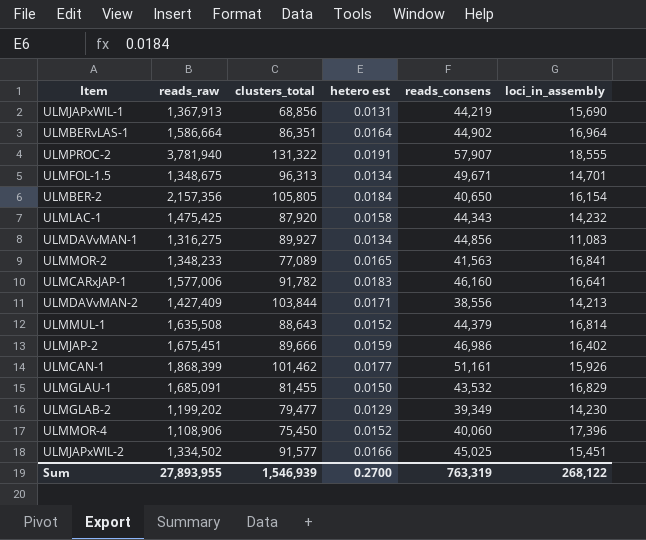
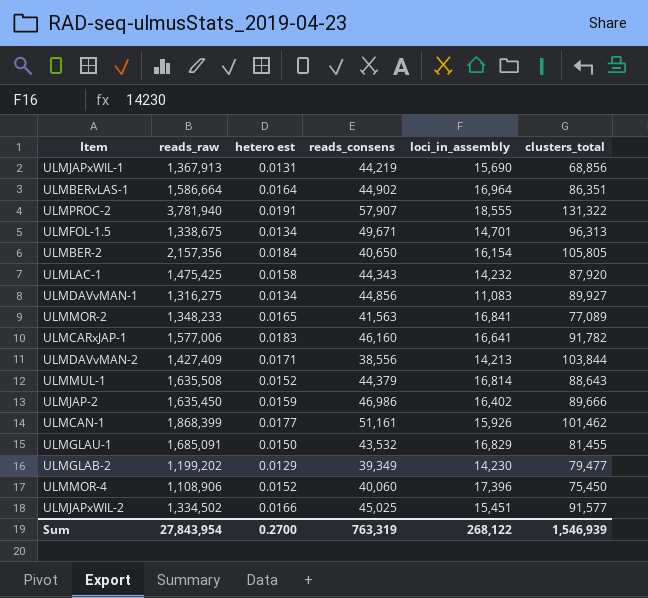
column clusters_total | position: 3 -> 6
ULMFOL-1.5 | reads_raw: 1,348,675 -> 1,338,675
ULMJAP-2 | reads_raw: 1,675,451 -> 1,635,450
Sum | reads_raw: 27,893,955 -> 27,843,954

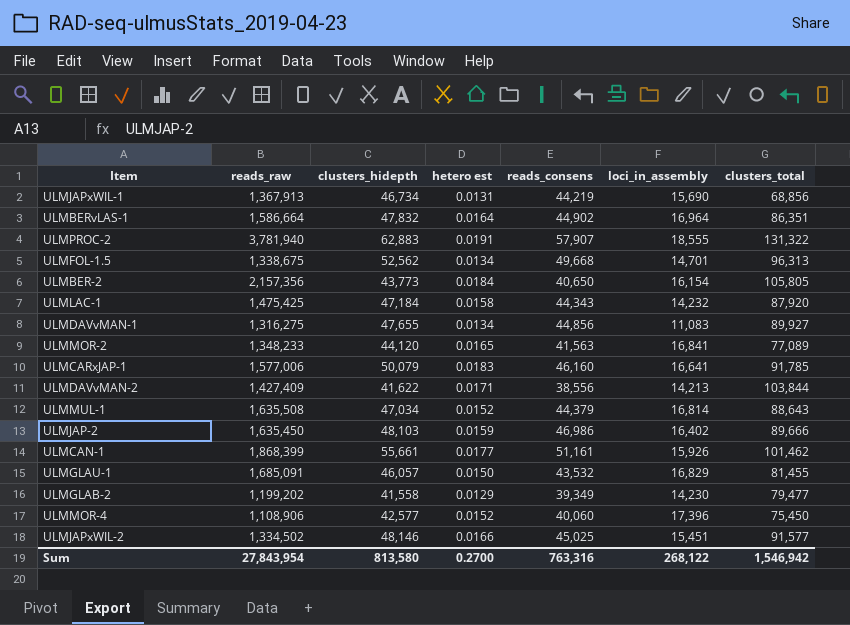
column clusters_hidepth | position: none -> 3
ULMFOL-1.5 | reads_consens: 49,671 -> 49,668
ULMCARxJAP-1 | clusters_total: 91,782 -> 91,785
Sum | reads_consens: 763,319 -> 763,316
Sum | clusters_total: 1,546,939 -> 1,546,942

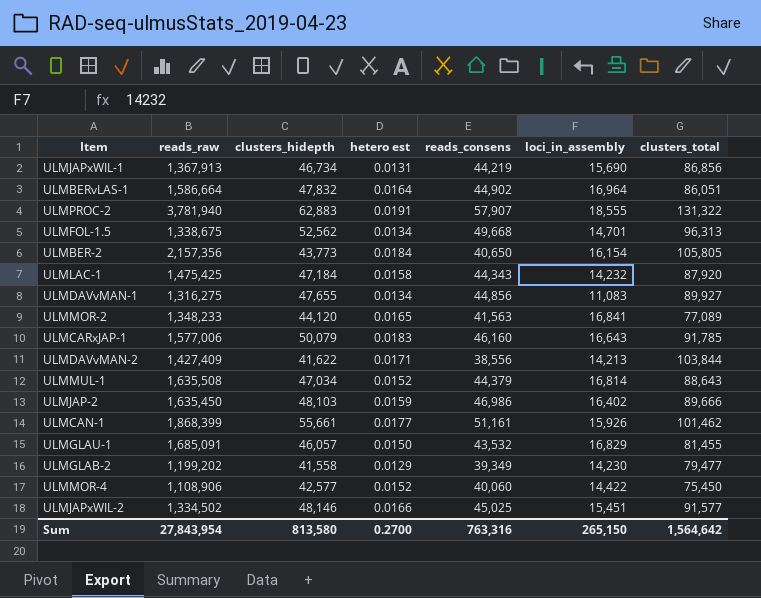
ULMJAPxWIL-1 | clusters_total: 68,856 -> 86,856
ULMBERvLAS-1 | clusters_total: 86,351 -> 86,051
ULMCARxJAP-1 | loci_in_assembly: 16,641 -> 16,643
ULMMOR-4 | loci_in_assembly: 17,396 -> 14,422
Sum | loci_in_assembly: 268,122 -> 265,150
Sum | clusters_total: 1,546,942 -> 1,564,642

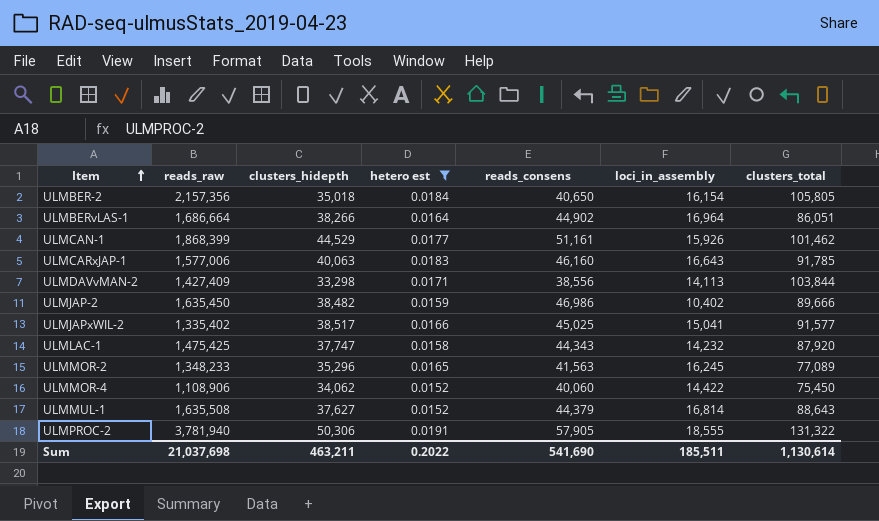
filter: none -> hetero est >= 0.0152
row order: none -> Item ascending
ULMBER-2 | clusters_hidepth: 43,773 -> 35,018
ULMBERvLAS-1 | reads_raw: 1,586,664 -> 1,686,664
ULMBERvLAS-1 | clusters_hidepth: 47,832 -> 38,266
ULMCAN-1 | clusters_hidepth: 55,661 -> 44,529
ULMCARxJAP-1 | clusters_hidepth: 50,079 -> 40,063
ULMDAVvMAN-2 | clusters_hidepth: 41,622 -> 33,298
ULMDAVvMAN-2 | loci_in_assembly: 14,213 -> 14,113
ULMJAP-2 | clusters_hidepth: 48,103 -> 38,482
ULMJAP-2 | loci_in_assembly: 16,402 -> 10,402
ULMJAPxWIL-2 | reads_raw: 1,334,502 -> 1,335,402
ULMJAPxWIL-2 | clusters_hidepth: 48,146 -> 38,517
ULMJAPxWIL-2 | loci_in_assembly: 15,451 -> 15,041
ULMLAC-1 | clusters_hidepth: 47,184 -> 37,747
ULMMOR-2 | clusters_hidepth: 44,120 -> 35,296
ULMMOR-2 | loci_in_assembly: 16,841 -> 16,245
ULMMOR-4 | clusters_hidepth: 42,577 -> 34,062
ULMMUL-1 | clusters_hidepth: 47,034 -> 37,627
ULMPROC-2 | clusters_hidepth: 62,883 -> 50,306
ULMPROC-2 | reads_consens: 57,907 -> 57,905
Sum | reads_raw: 27,843,954 -> 21,037,698
Sum | clusters_hidepth: 813,580 -> 463,211
Sum | hetero est: 0.2700 -> 0.2022
Sum | reads_consens: 763,316 -> 541,690
Sum | loci_in_assembly: 265,150 -> 185,511
Sum | clusters_total: 1,564,642 -> 1,130,614

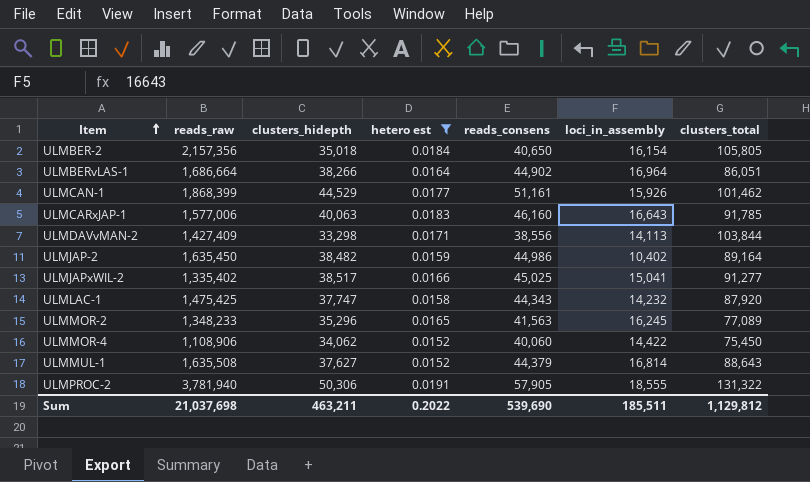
ULMJAP-2 | reads_consens: 46,986 -> 44,986
ULMJAP-2 | clusters_total: 89,666 -> 89,164
ULMJAPxWIL-2 | clusters_total: 91,577 -> 91,277
Sum | reads_consens: 541,690 -> 539,690
Sum | clusters_total: 1,130,614 -> 1,129,812

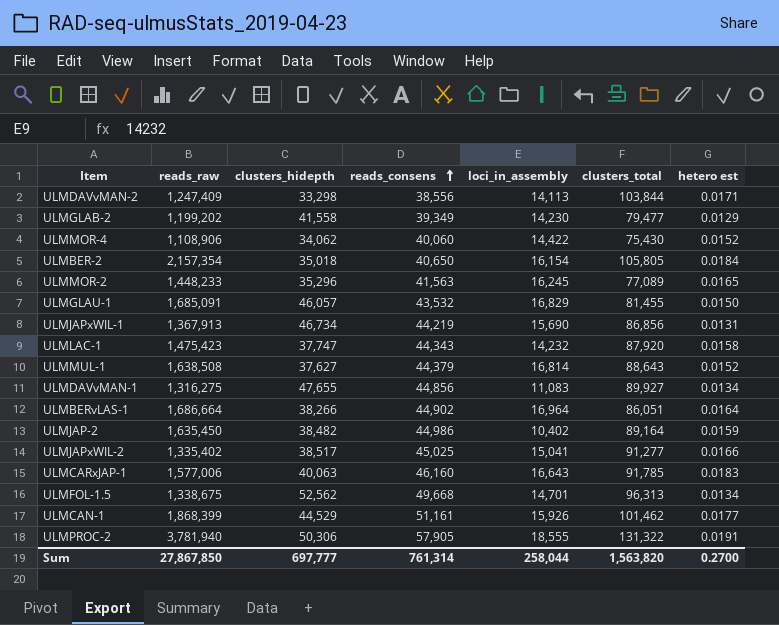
filter: hetero est >= 0.0152 -> none
row order: Item ascending -> reads_consens ascending
column hetero est | position: 4 -> 7
ULMDAVvMAN-2 | reads_raw: 1,427,409 -> 1,247,409
ULMMOR-4 | clusters_total: 75,450 -> 75,430
ULMBER-2 | reads_raw: 2,157,356 -> 2,157,354
ULMMOR-2 | reads_raw: 1,348,233 -> 1,448,233
ULMLAC-1 | reads_raw: 1,475,425 -> 1,475,423
ULMMUL-1 | reads_raw: 1,635,508 -> 1,638,508
Sum | reads_raw: 21,037,698 -> 27,867,850
Sum | clusters_hidepth: 463,211 -> 697,777
Sum | reads_consens: 539,690 -> 761,314
Sum | loci_in_assembly: 185,511 -> 258,044
Sum | clusters_total: 1,129,812 -> 1,563,820
Sum | hetero est: 0.2022 -> 0.2700

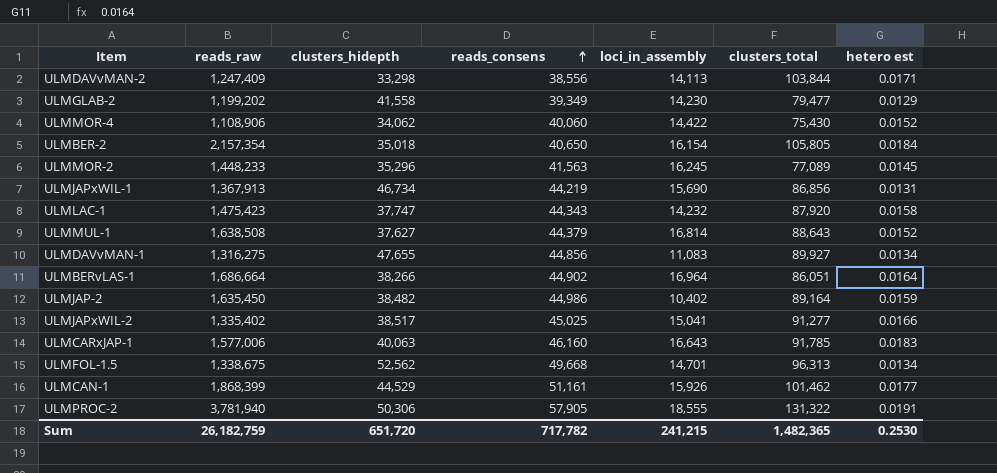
row ULMGLAU-1: 1,685,091 | 46,057 | 43,532 | 16,829 | 81,455 | 0.0150 -> none
ULMMOR-2 | hetero est: 0.0165 -> 0.0145
Sum | reads_raw: 27,867,850 -> 26,182,759
Sum | clusters_hidepth: 697,777 -> 651,720
Sum | reads_consens: 761,314 -> 717,782
Sum | loci_in_assembly: 258,044 -> 241,215
Sum | clusters_total: 1,563,820 -> 1,482,365
Sum | hetero est: 0.2700 -> 0.2530

